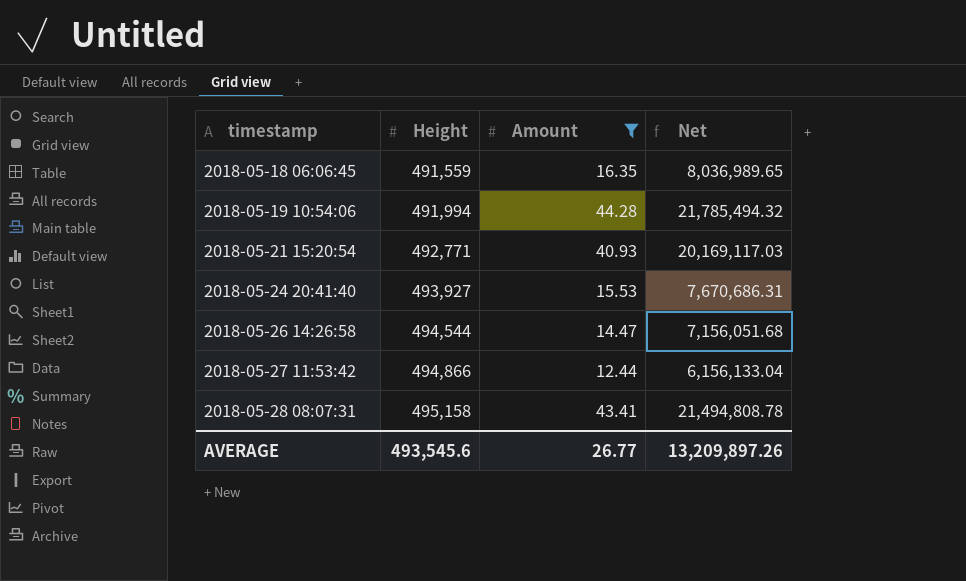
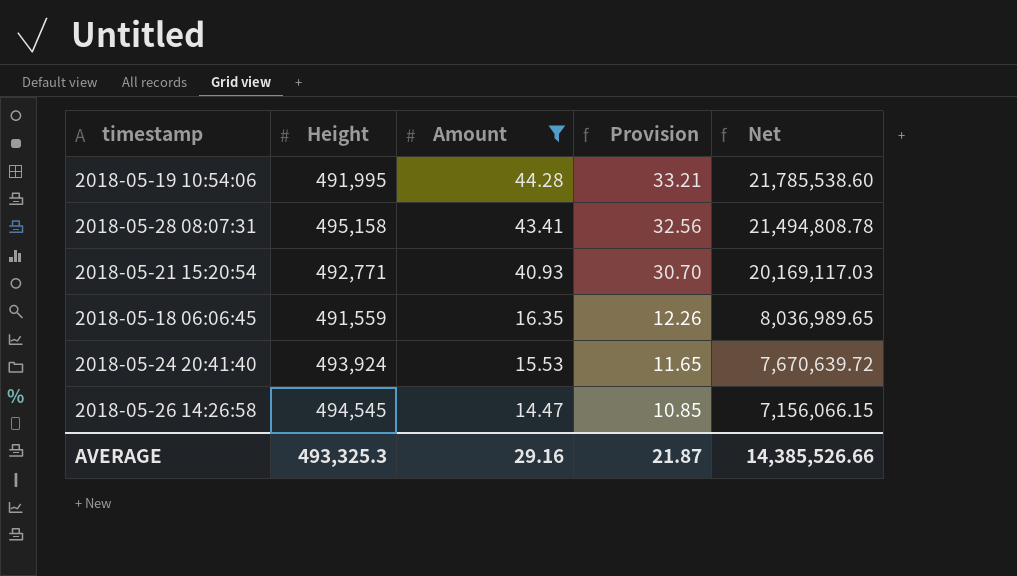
row order: timestamp ascending -> Amount descending
column Provision | formula: none -> [Amount] * 0.75
row 2018-05-27 11:53:42: 494,866 | 12.44 | 6,156,133.04 -> none
2018-05-19 10:54:06 | Height: 491,994 -> 491,995
2018-05-19 10:54:06 | Net: 21,785,494.32 -> 21,785,538.60
2018-05-24 20:41:40 | Height: 493,927 -> 493,924
2018-05-24 20:41:40 | Net: 7,670,686.31 -> 7,670,639.72
2018-05-26 14:26:58 | Height: 494,544 -> 494,545
2018-05-26 14:26:58 | Net: 7,156,051.68 -> 7,156,066.15
AVERAGE | Height: 493,545.6 -> 493,325.3
AVERAGE | Amount: 26.77 -> 29.16
AVERAGE | Net: 13,209,897.26 -> 14,385,526.66

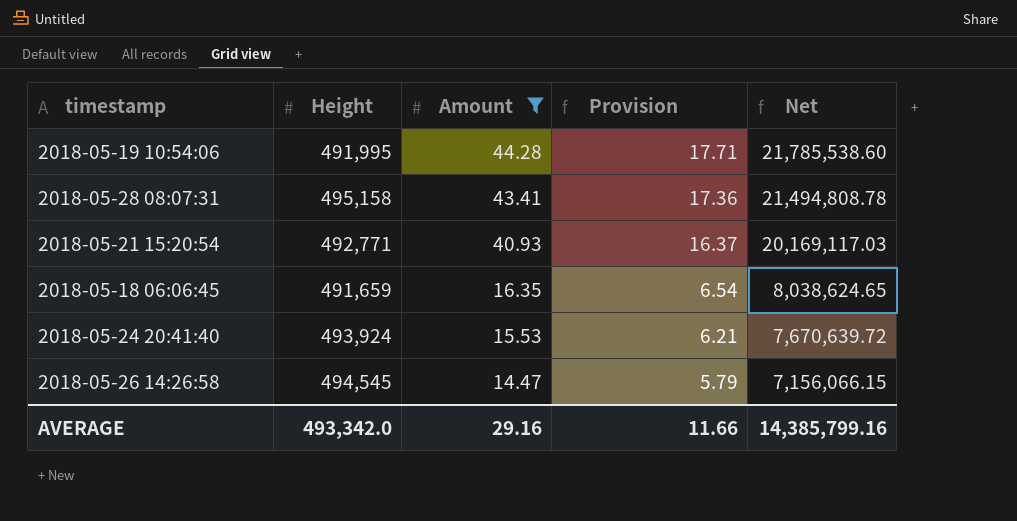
column Provision | formula: [Amount] * 0.75 -> [Amount] * 0.4
2018-05-18 06:06:45 | Height: 491,559 -> 491,659
2018-05-18 06:06:45 | Net: 8,036,989.65 -> 8,038,624.65
AVERAGE | Height: 493,325.3 -> 493,342.0
AVERAGE | Provision: 21.87 -> 11.66
AVERAGE | Net: 14,385,526.66 -> 14,385,799.16

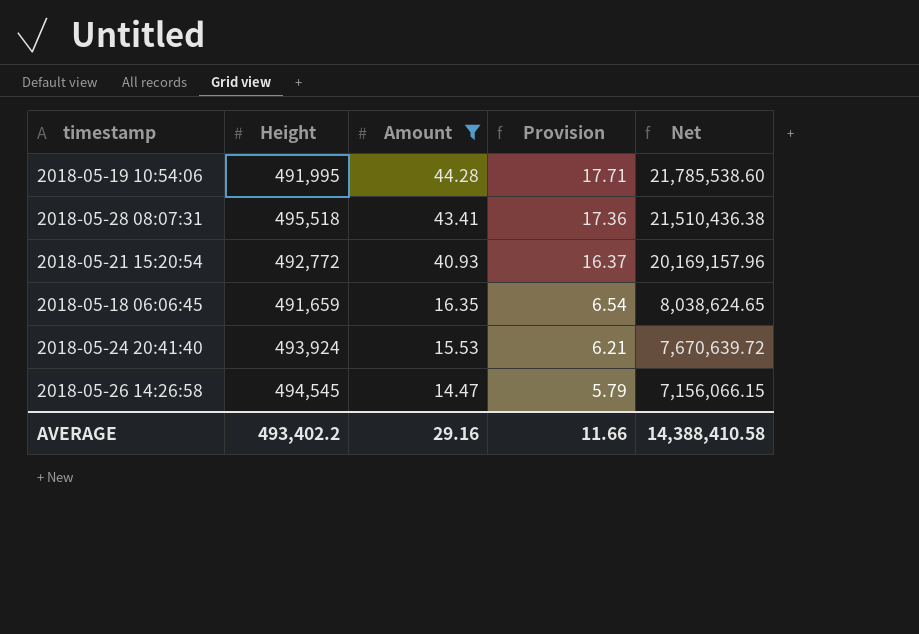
2018-05-28 08:07:31 | Height: 495,158 -> 495,518
2018-05-28 08:07:31 | Net: 21,494,808.78 -> 21,510,436.38
2018-05-21 15:20:54 | Height: 492,771 -> 492,772
2018-05-21 15:20:54 | Net: 20,169,117.03 -> 20,169,157.96
AVERAGE | Height: 493,342.0 -> 493,402.2
AVERAGE | Net: 14,385,799.16 -> 14,388,410.58

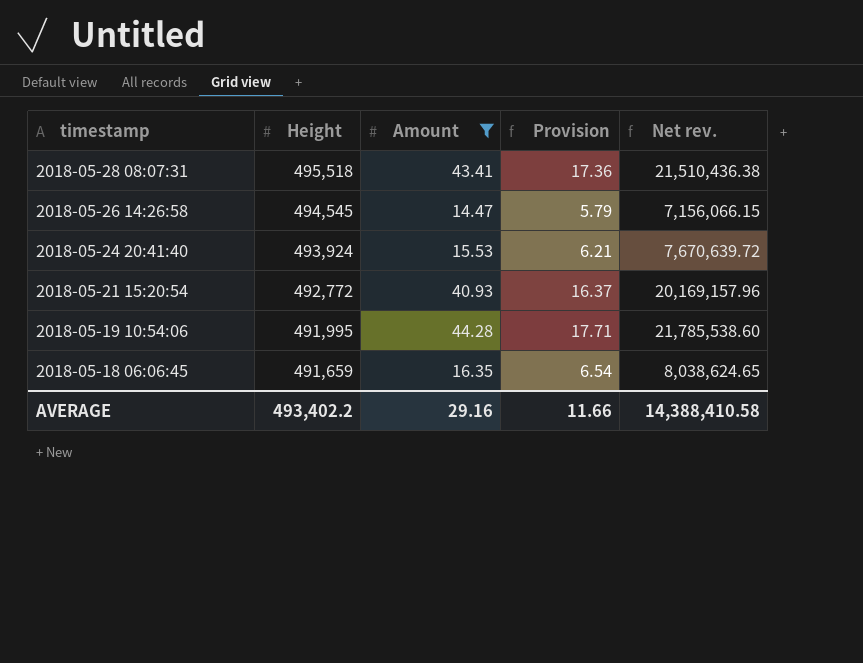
row order: Amount descending -> timestamp descending
column name: Net -> Net rev.

